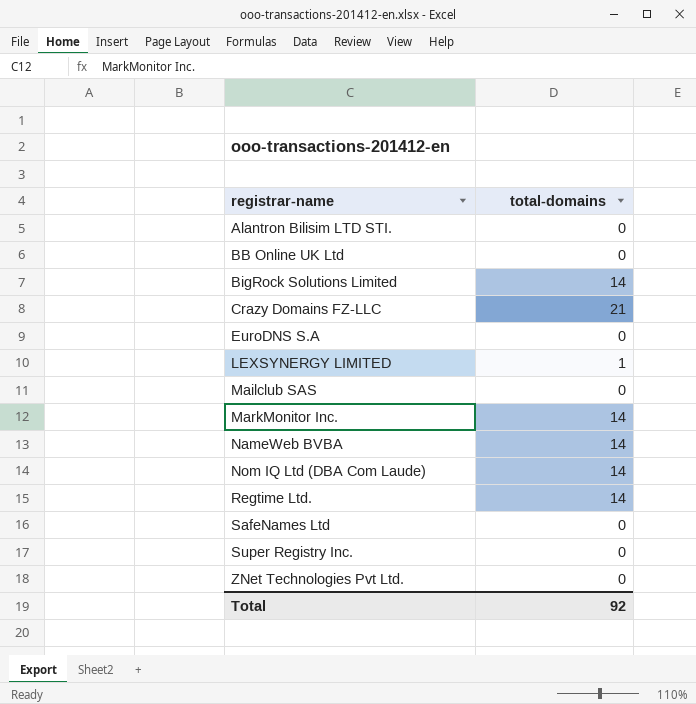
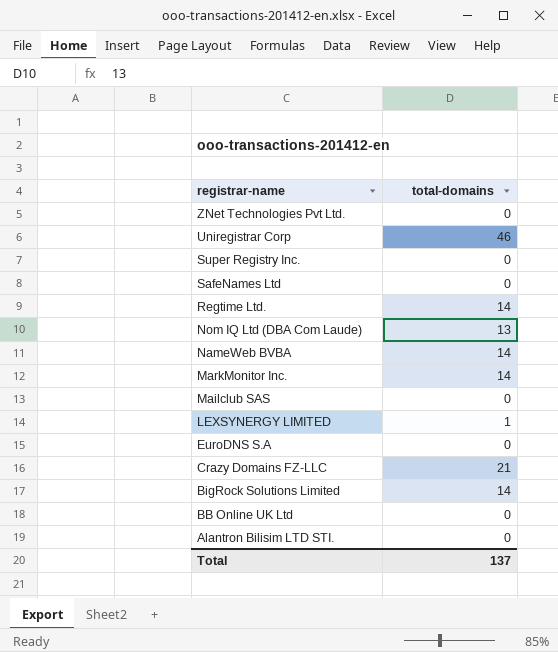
row order: registrar-name ascending -> registrar-name descending
row Uniregistrar Corp: none -> 46
Nom IQ Ltd (DBA Com Laude) | total-domains: 14 -> 13
Total | total-domains: 92 -> 137

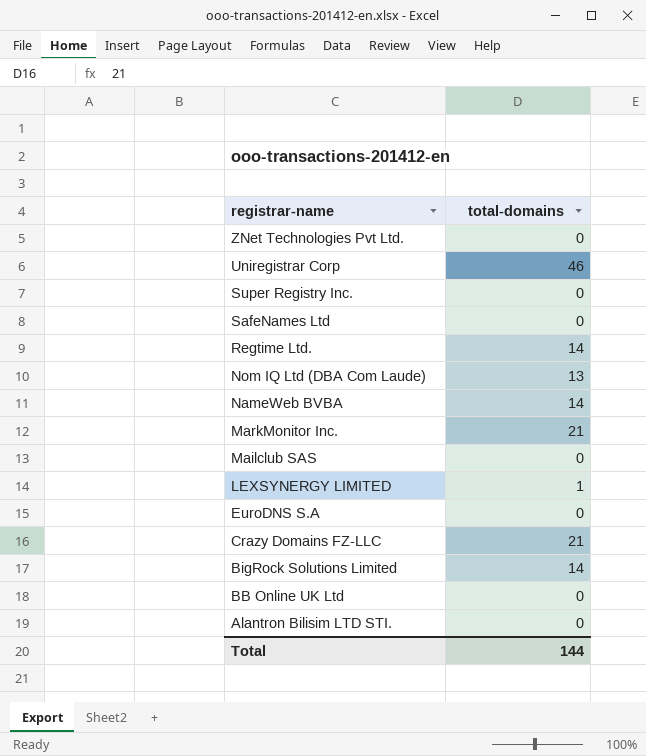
MarkMonitor Inc. | total-domains: 14 -> 21
Total | total-domains: 137 -> 144

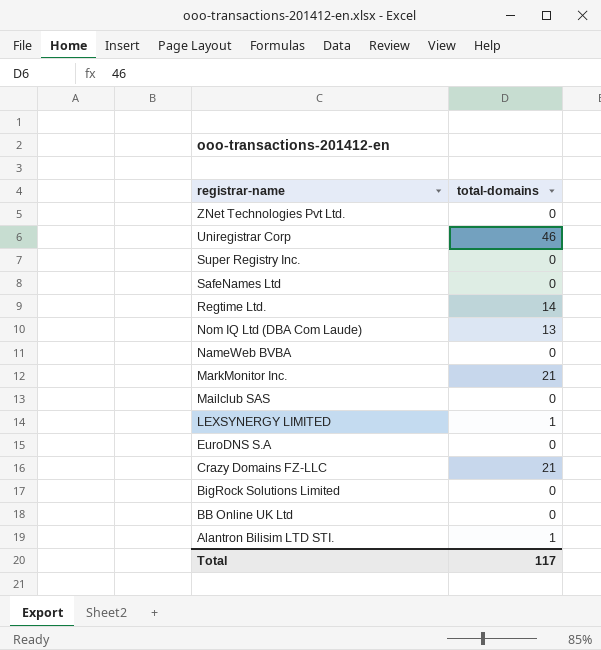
NameWeb BVBA | total-domains: 14 -> 0
BigRock Solutions Limited | total-domains: 14 -> 0
Alantron Bilisim LTD STI. | total-domains: 0 -> 1
Total | total-domains: 144 -> 117

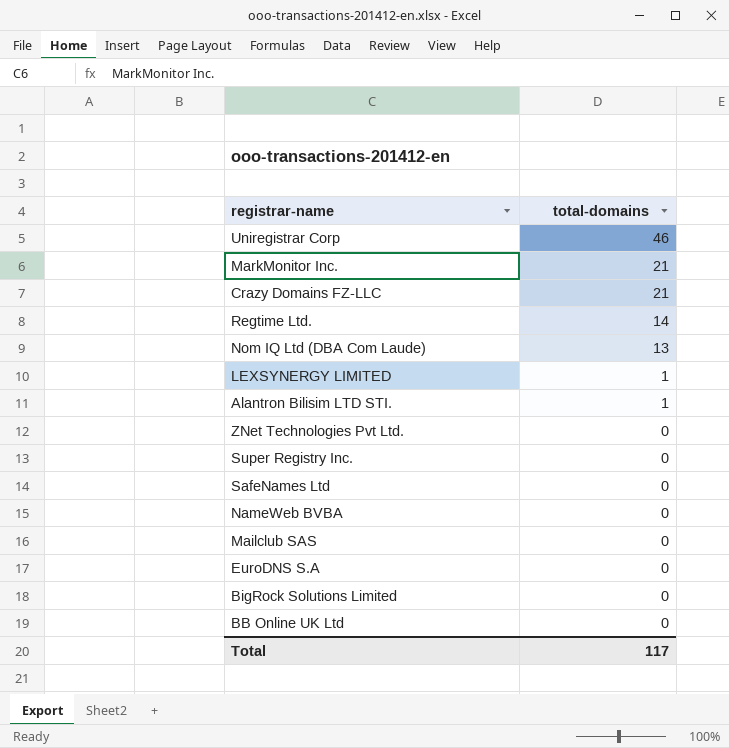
row order: registrar-name descending -> total-domains descending

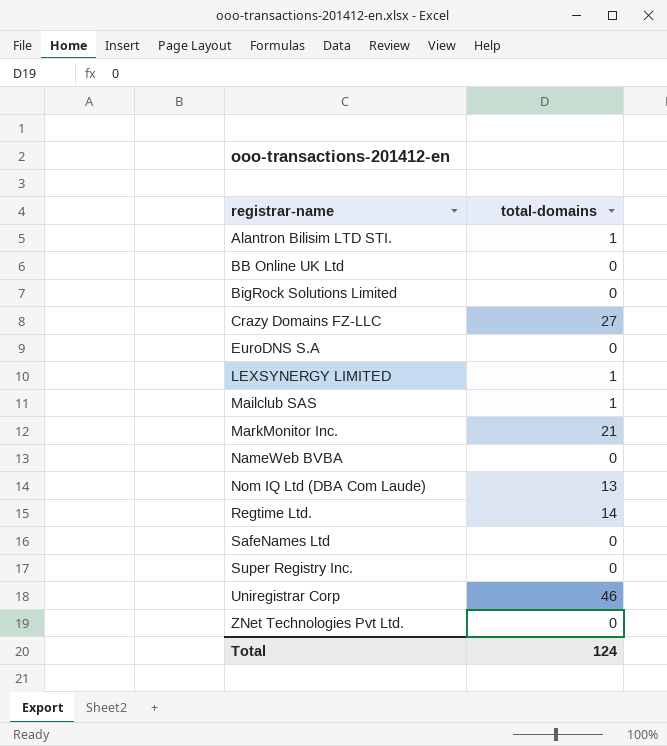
row order: total-domains descending -> registrar-name ascending
Crazy Domains FZ-LLC | total-domains: 21 -> 27
Mailclub SAS | total-domains: 0 -> 1
Total | total-domains: 117 -> 124

